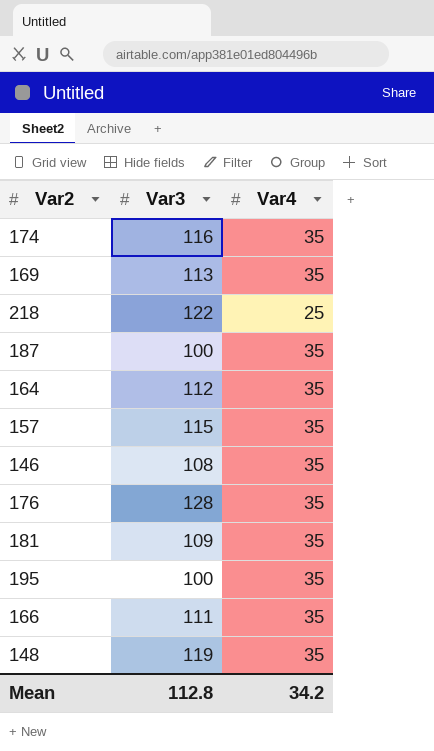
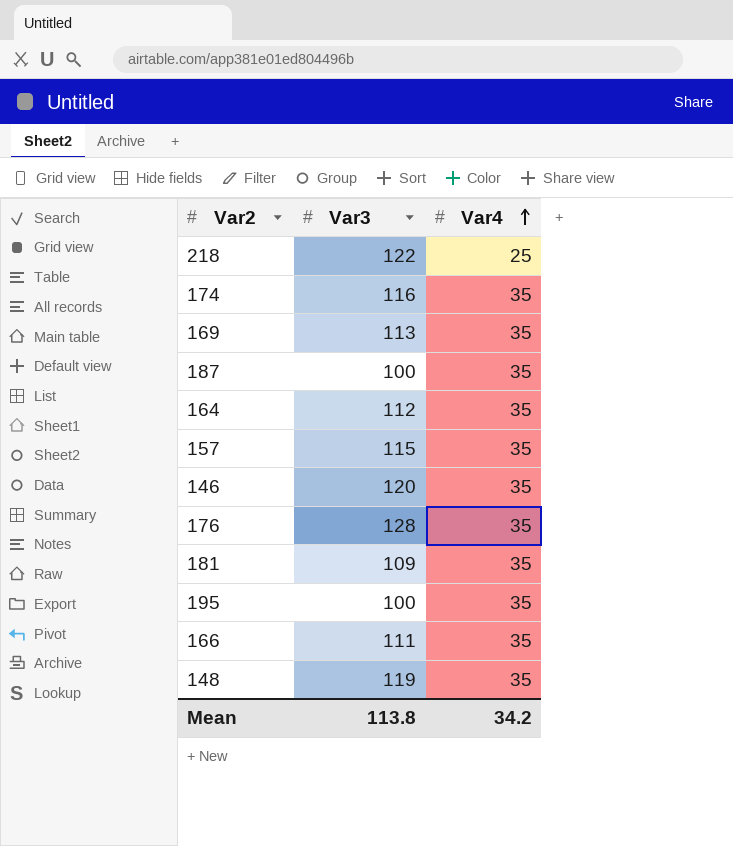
row order: none -> Var4 ascending
146 | Var3: 108 -> 120
Mean | Var3: 112.8 -> 113.8

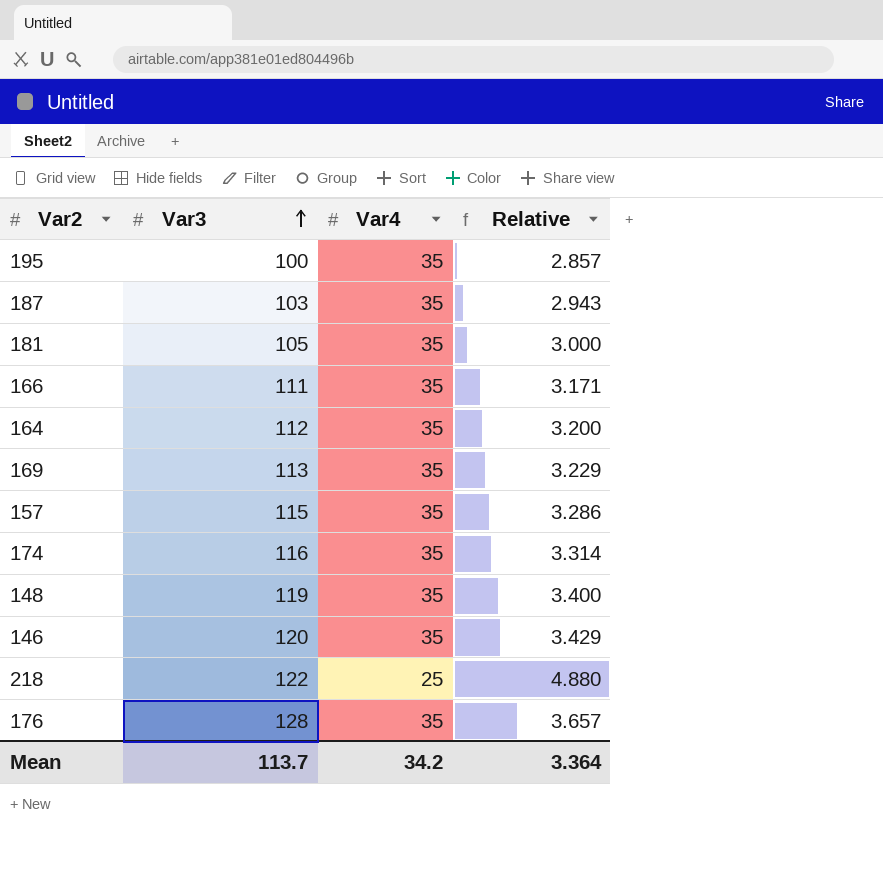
row order: Var4 ascending -> Var3 ascending
column Relative | formula: none -> [Var3] / [Var4]
187 | Var3: 100 -> 103
181 | Var3: 109 -> 105
Mean | Var3: 113.8 -> 113.7

